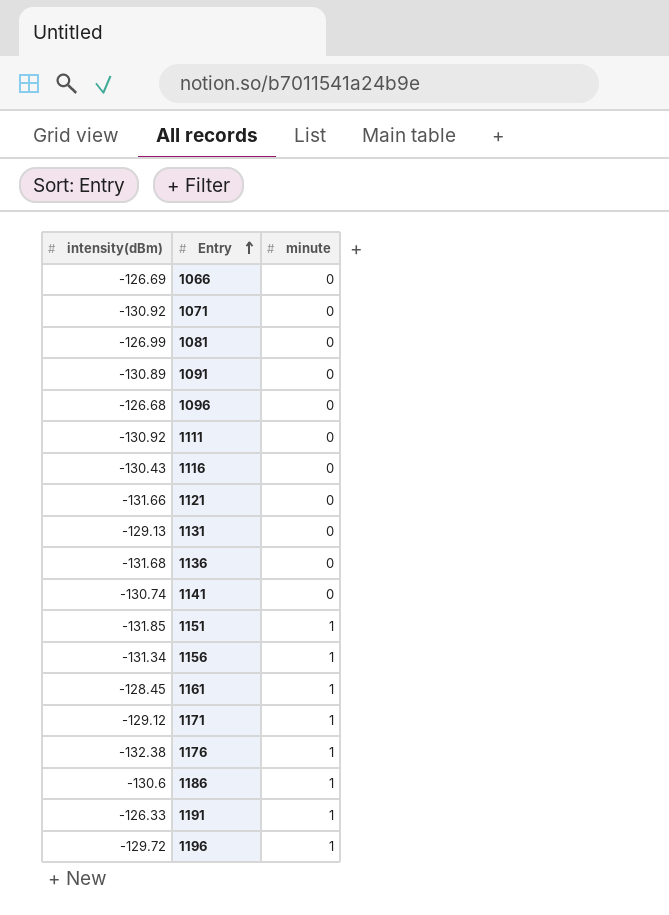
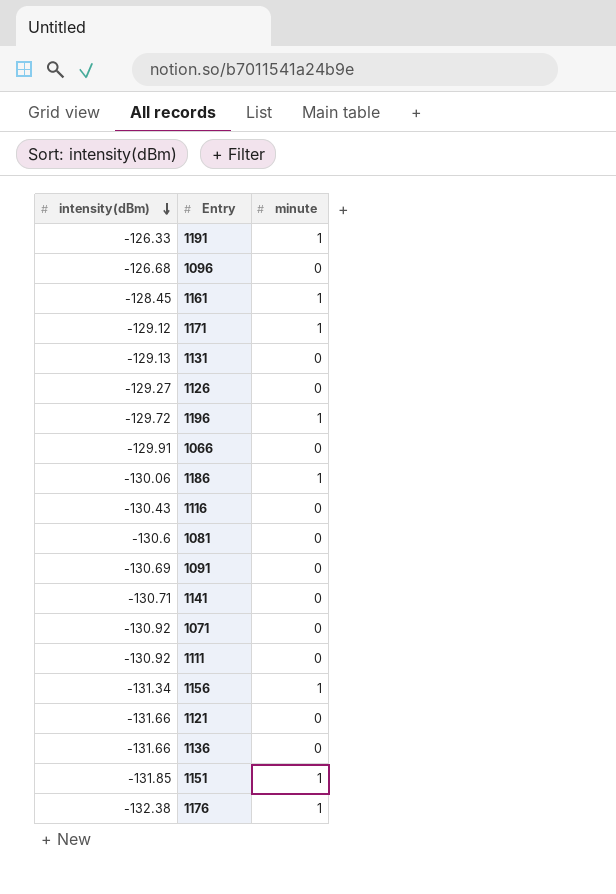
row order: Entry ascending -> intensity(dBm) descending
row 1126: none -> -129.27 | 0
1066 | intensity(dBm): -126.69 -> -129.91
1186 | intensity(dBm): -130.6 -> -130.06
1081 | intensity(dBm): -126.99 -> -130.6
1091 | intensity(dBm): -130.89 -> -130.69
1141 | intensity(dBm): -130.74 -> -130.71
1136 | intensity(dBm): -131.68 -> -131.66

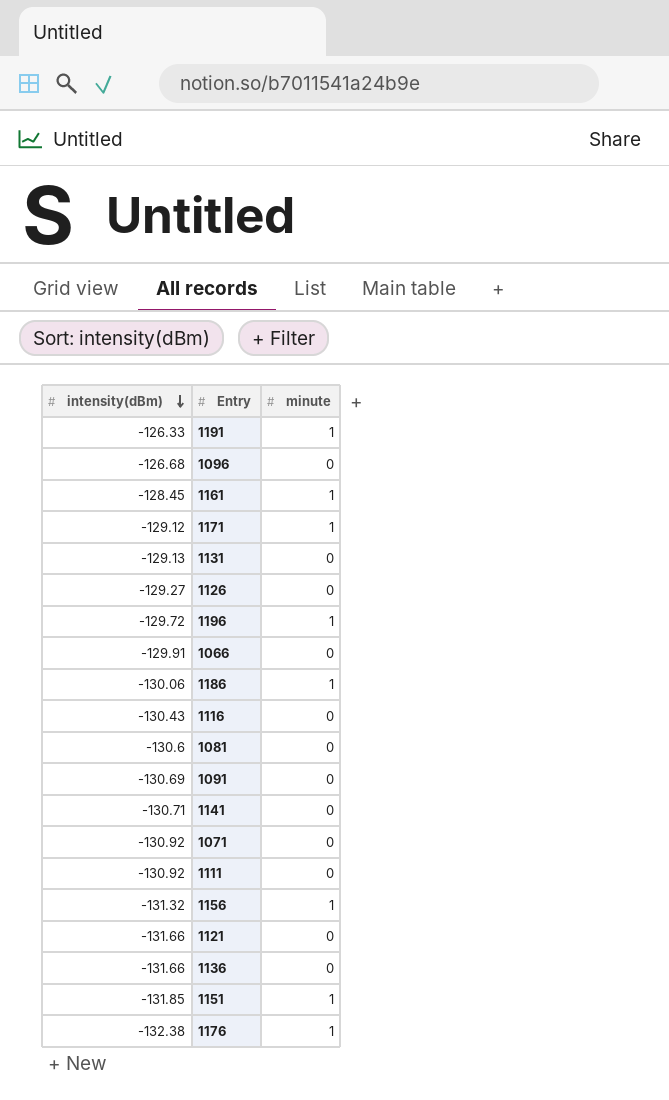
1156 | intensity(dBm): -131.34 -> -131.32

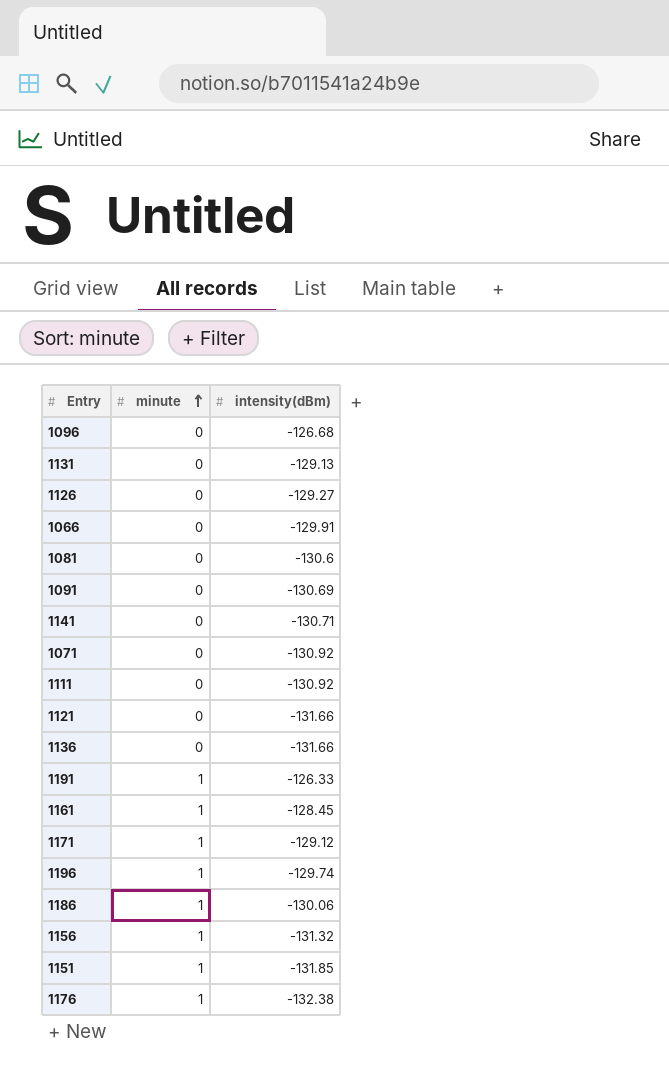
row order: intensity(dBm) descending -> minute ascending
column intensity(dBm) | position: 1 -> 3
row 1116: -130.43 | 0 -> none
1196 | intensity(dBm): -129.72 -> -129.74

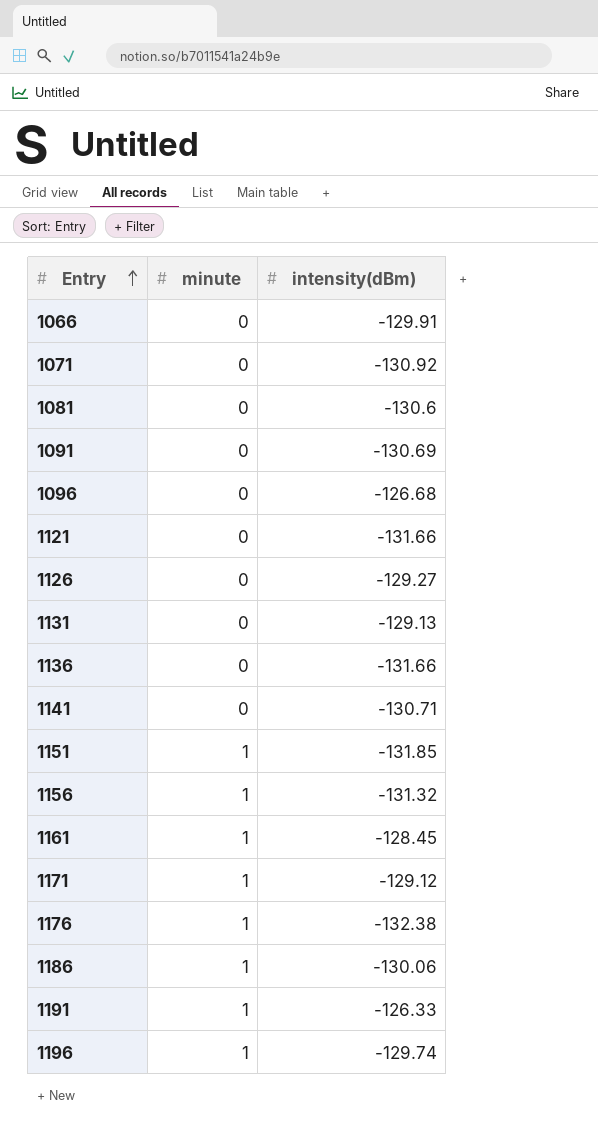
row order: minute ascending -> Entry ascending
row 1111: 0 | -130.92 -> none

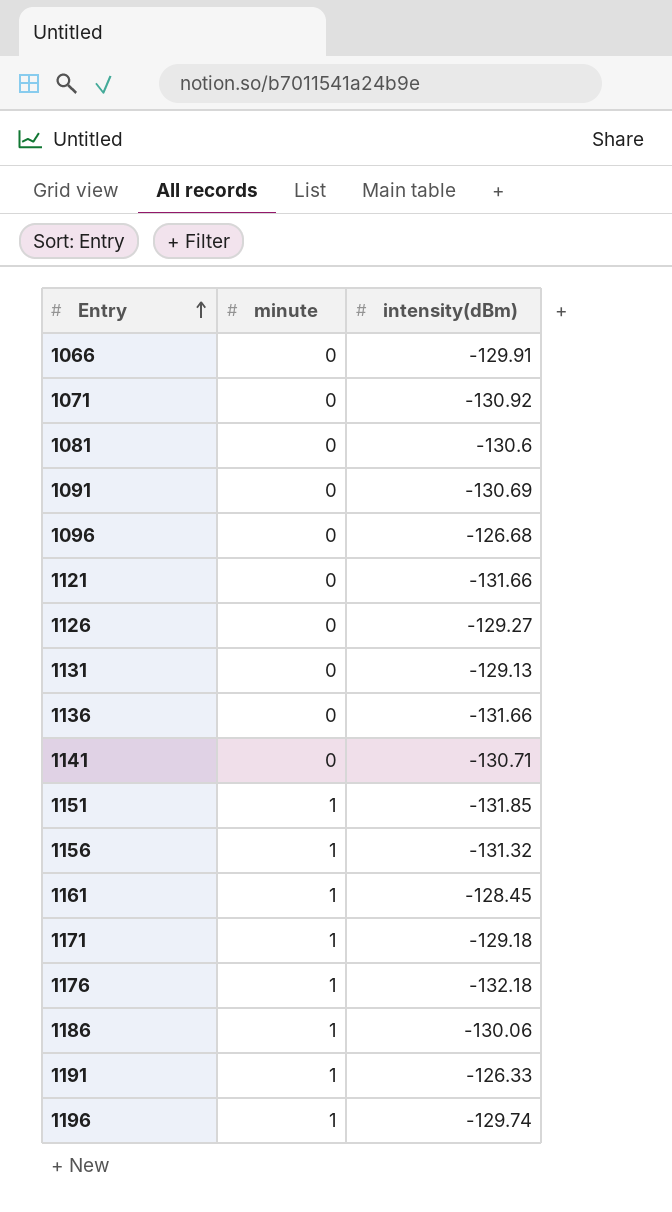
1171 | intensity(dBm): -129.12 -> -129.18
1176 | intensity(dBm): -132.38 -> -132.18

